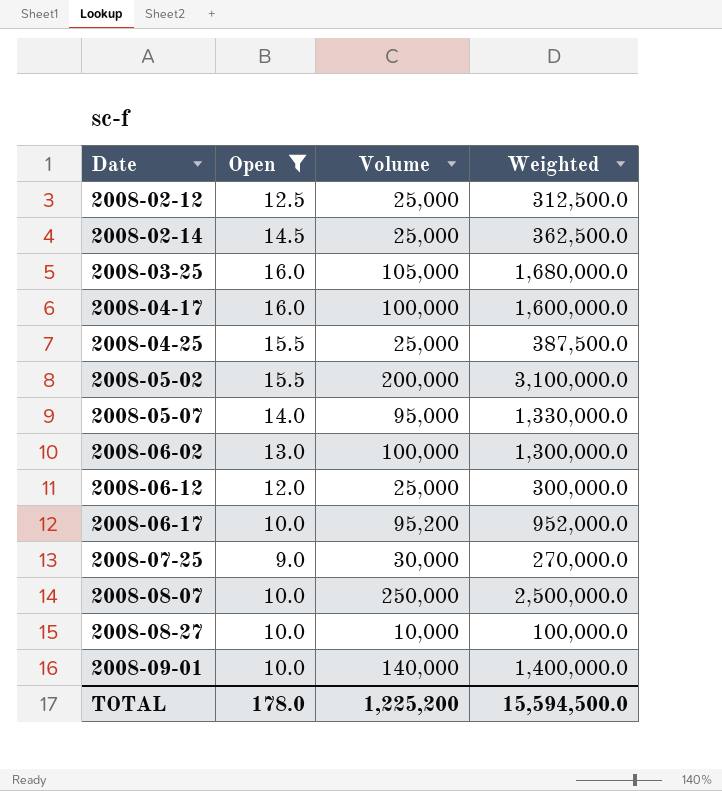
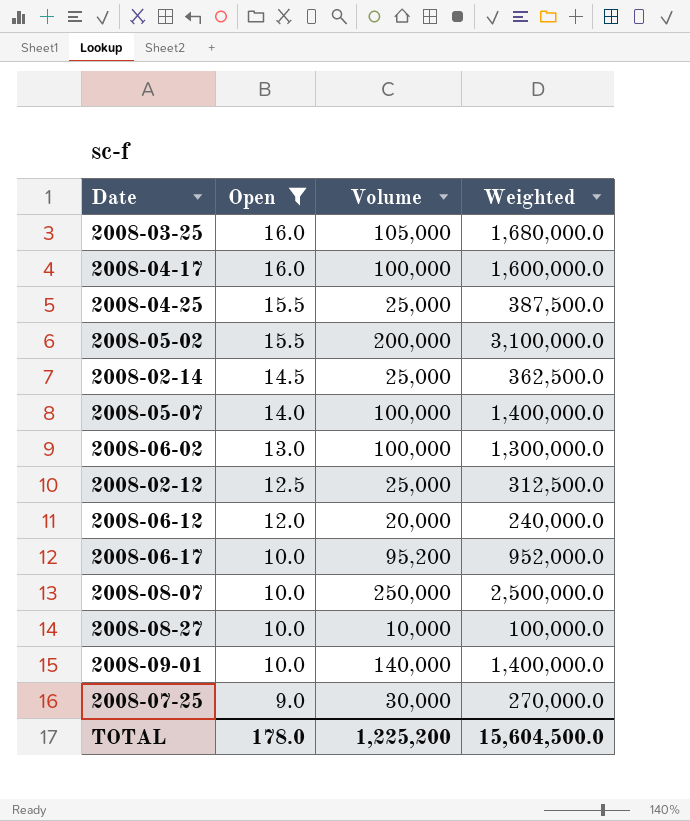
row order: Date ascending -> Open descending
2008-05-07 | Volume: 95,000 -> 100,000
2008-05-07 | Weighted: 1,330,000.0 -> 1,400,000.0
2008-06-12 | Volume: 25,000 -> 20,000
2008-06-12 | Weighted: 300,000.0 -> 240,000.0
TOTAL | Weighted: 15,594,500.0 -> 15,604,500.0

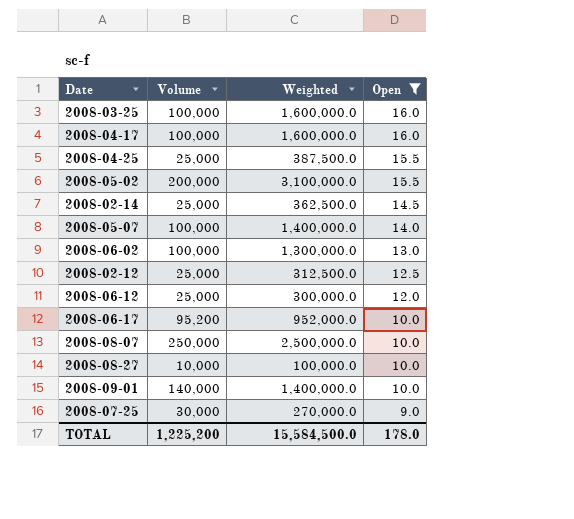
column Open | position: 2 -> 4
2008-03-25 | Volume: 105,000 -> 100,000
2008-03-25 | Weighted: 1,680,000.0 -> 1,600,000.0
2008-06-12 | Volume: 20,000 -> 25,000
2008-06-12 | Weighted: 240,000.0 -> 300,000.0
TOTAL | Weighted: 15,604,500.0 -> 15,584,500.0

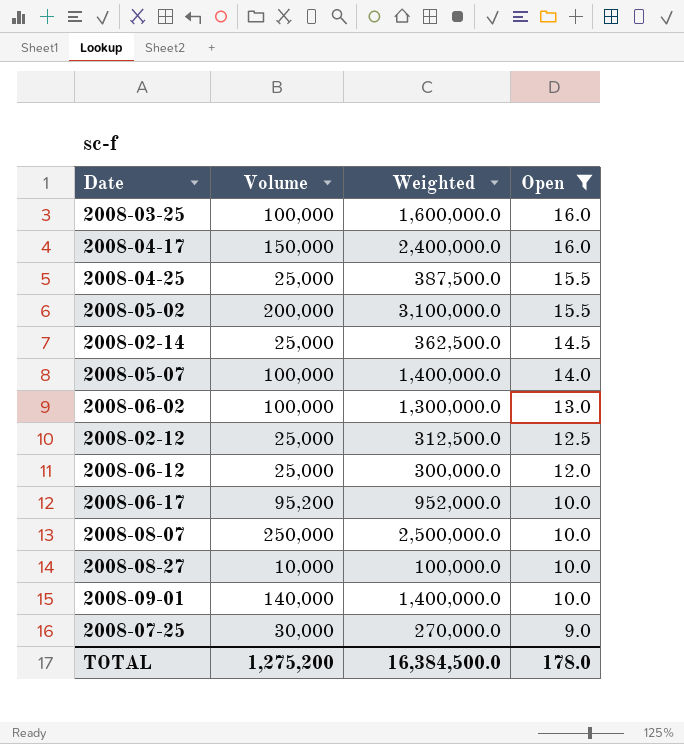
2008-04-17 | Volume: 100,000 -> 150,000
2008-04-17 | Weighted: 1,600,000.0 -> 2,400,000.0
TOTAL | Volume: 1,225,200 -> 1,275,200
TOTAL | Weighted: 15,584,500.0 -> 16,384,500.0

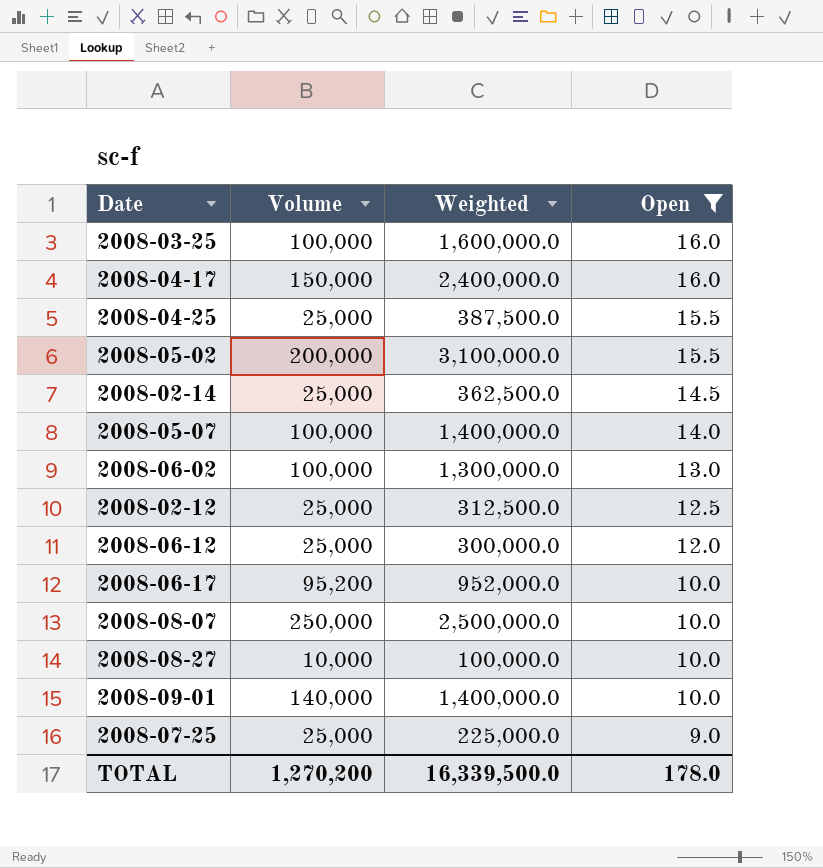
2008-07-25 | Volume: 30,000 -> 25,000
2008-07-25 | Weighted: 270,000.0 -> 225,000.0
TOTAL | Volume: 1,275,200 -> 1,270,200
TOTAL | Weighted: 16,384,500.0 -> 16,339,500.0

